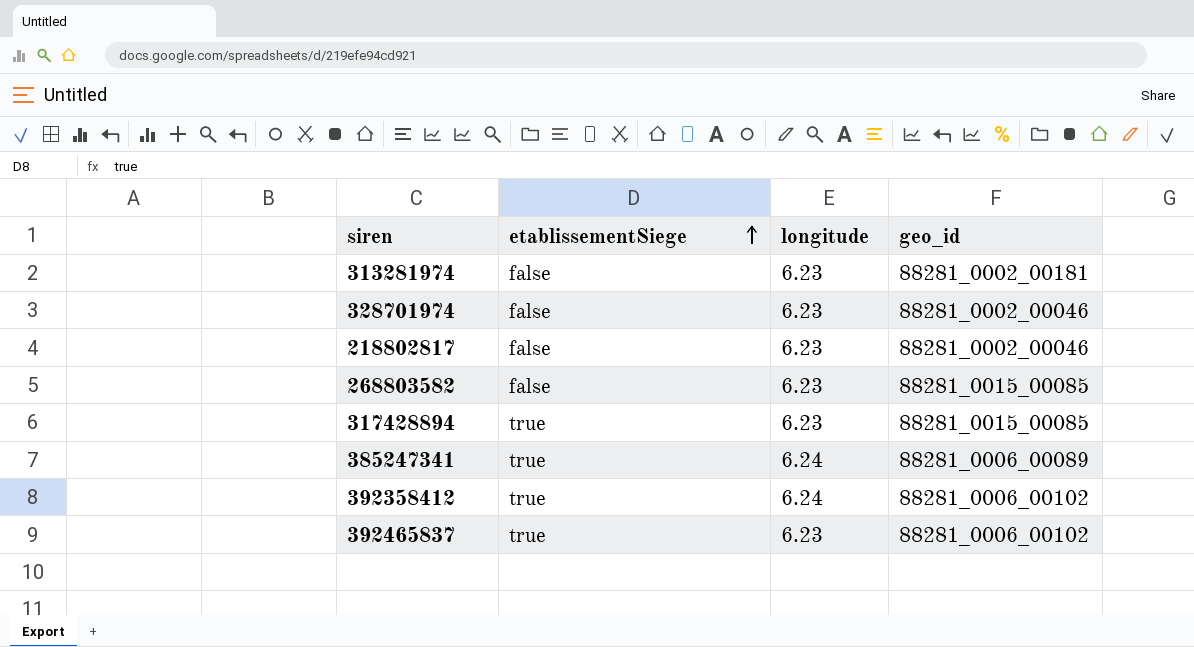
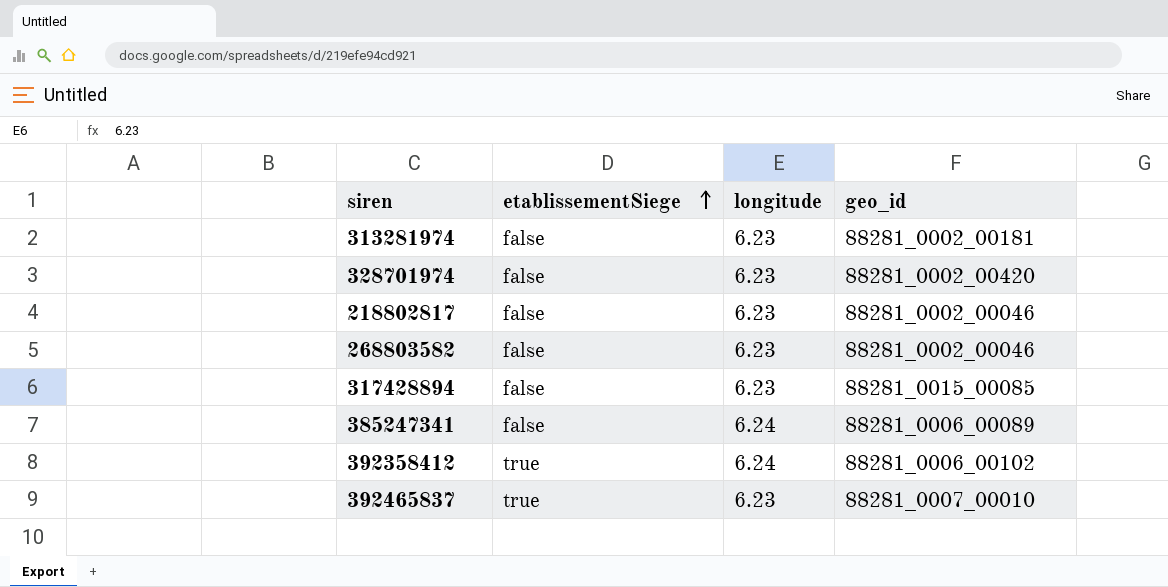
328701974 | geo_id: 88281_0002_00046 -> 88281_0002_00420
268803582 | geo_id: 88281_0015_00085 -> 88281_0002_00046
317428894 | etablissementSiege: true -> false
385247341 | etablissementSiege: true -> false
392465837 | geo_id: 88281_0006_00102 -> 88281_0007_00010

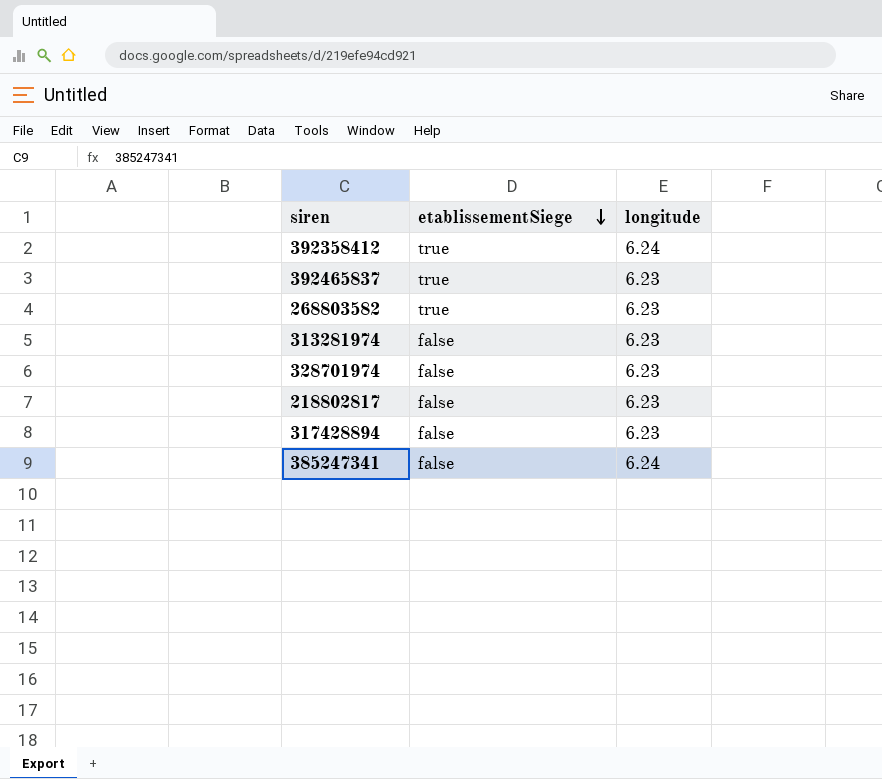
row order: etablissementSiege ascending -> etablissementSiege descending
column geo_id | position: 4 -> none
268803582 | etablissementSiege: false -> true

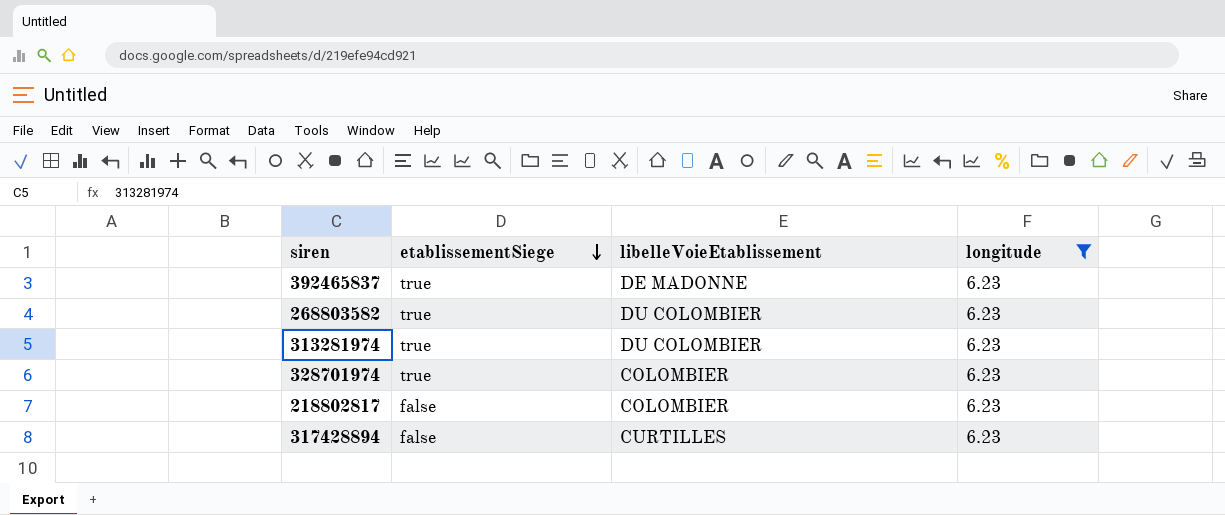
filter: none -> longitude = 6.23
column libelleVoieEtablissement | position: none -> 3
313281974 | etablissementSiege: false -> true
328701974 | etablissementSiege: false -> true

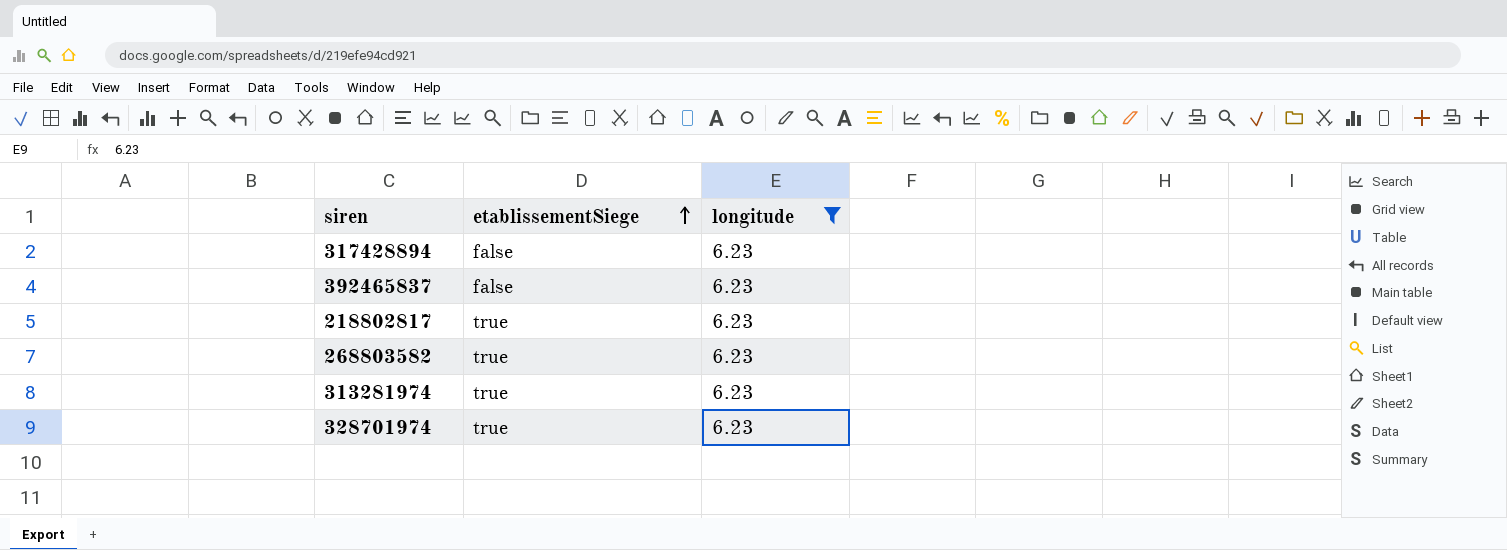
row order: etablissementSiege descending -> etablissementSiege ascending
column libelleVoieEtablissement | position: 3 -> none
392465837 | etablissementSiege: true -> false
218802817 | etablissementSiege: false -> true

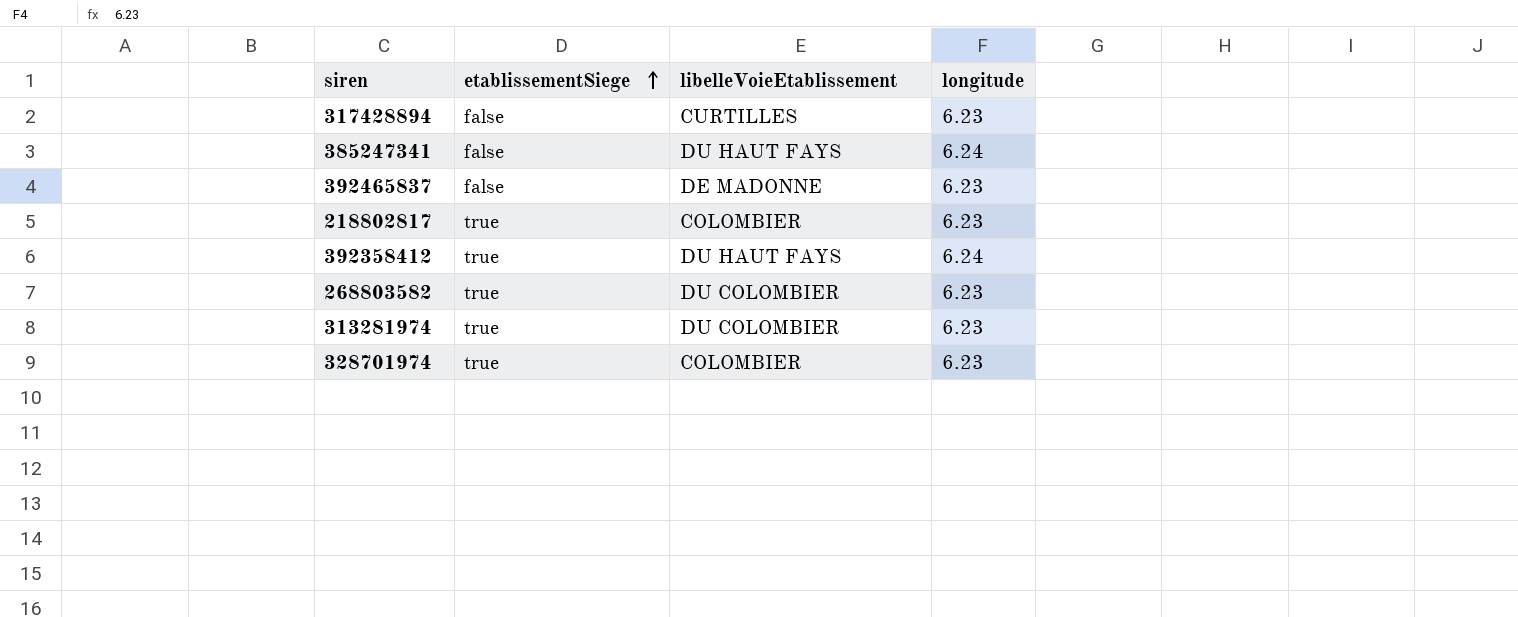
filter: longitude = 6.23 -> none
column libelleVoieEtablissement | position: none -> 3

